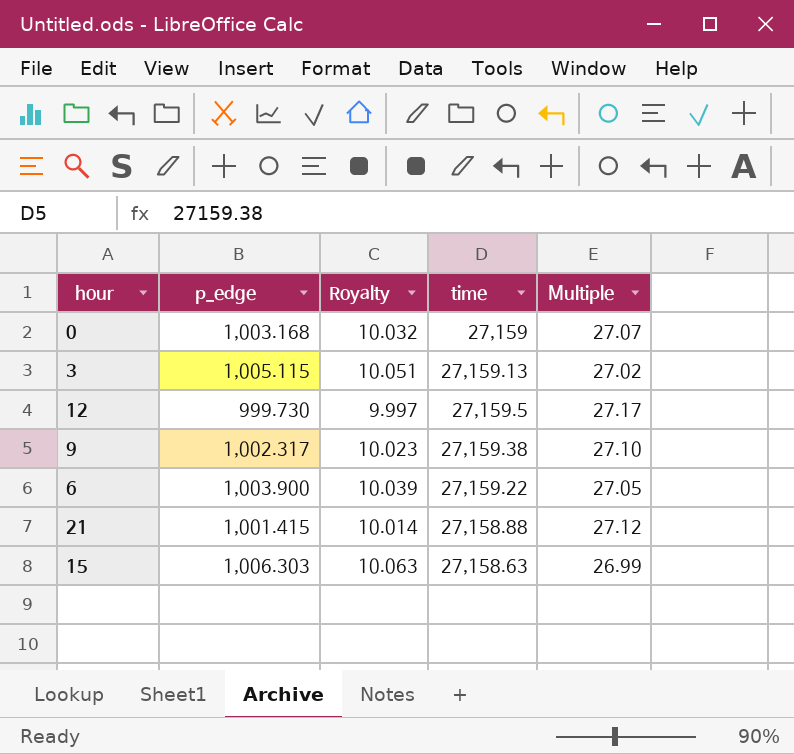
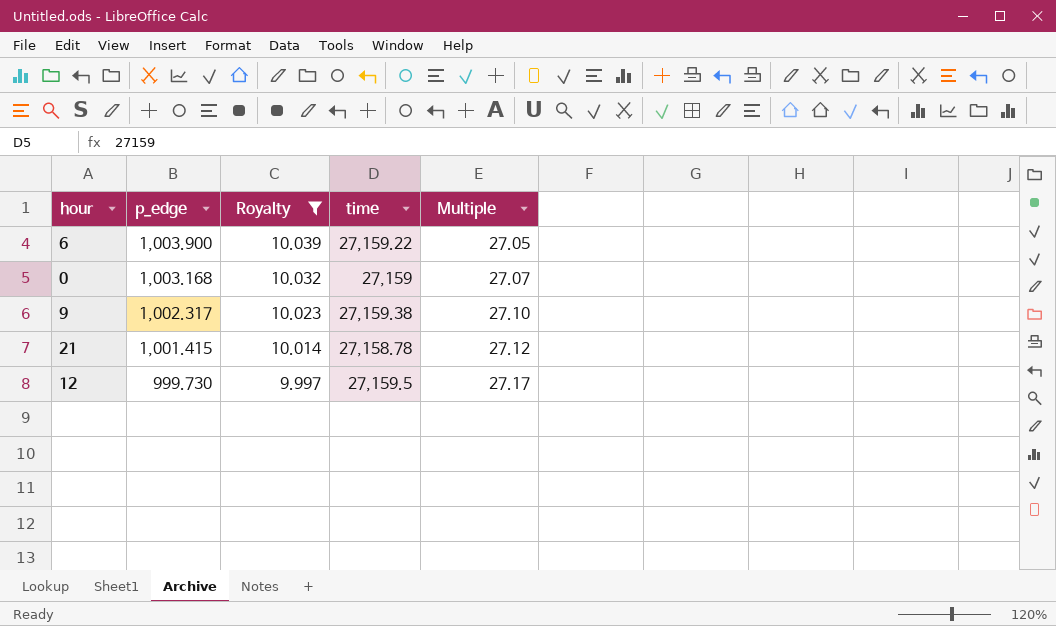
filter: none -> Royalty <= 10.039
row order: none -> p_edge descending
21 | time: 27,158.88 -> 27,158.78

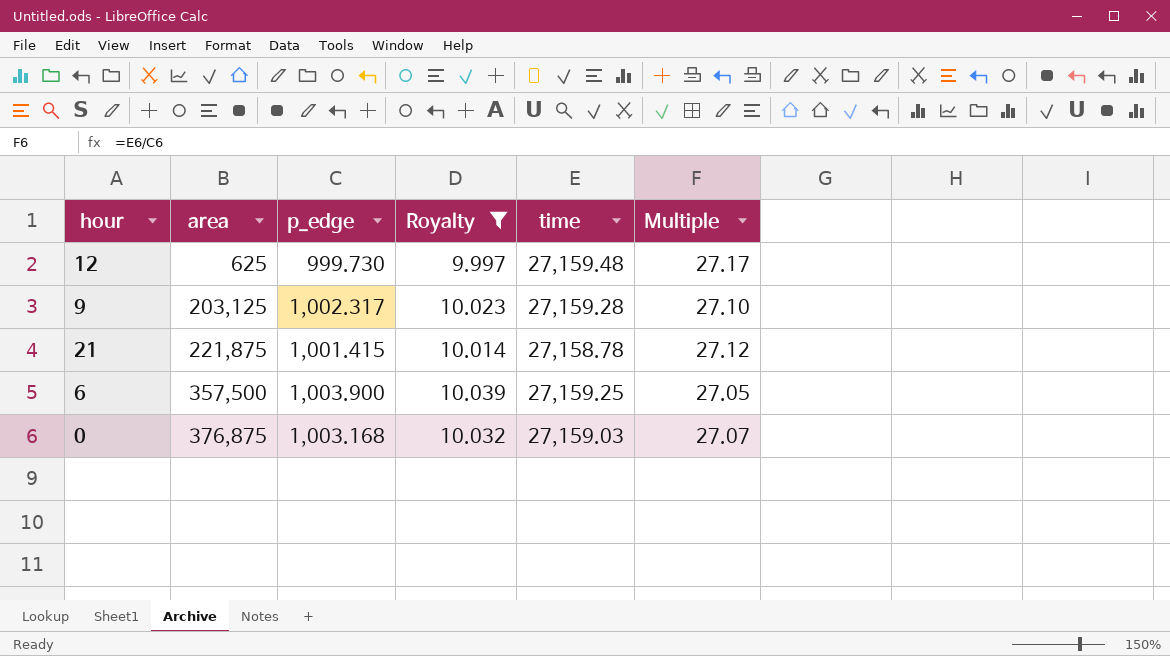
row order: p_edge descending -> area ascending
column area | position: none -> 2
12 | time: 27,159.5 -> 27,159.48
9 | time: 27,159.38 -> 27,159.28
6 | time: 27,159.22 -> 27,159.25
0 | time: 27,159 -> 27,159.03

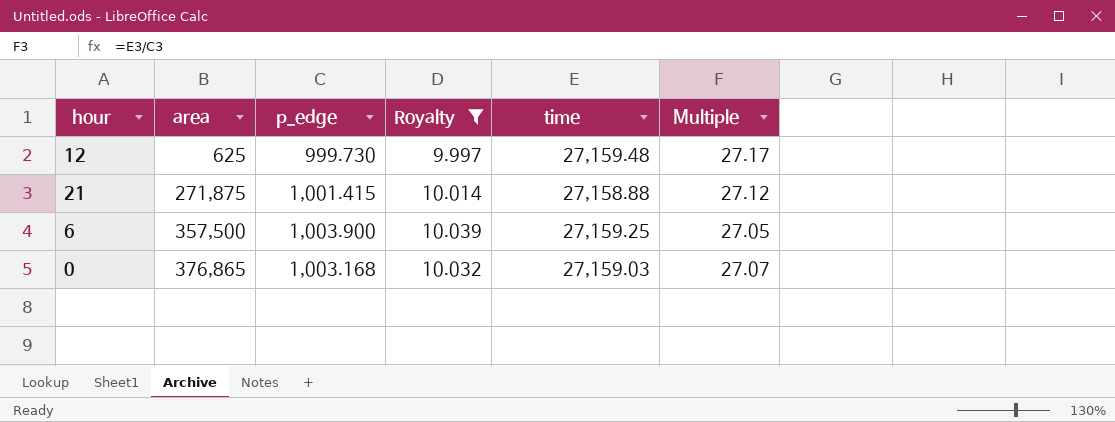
row 9: 203,125 | 1,002.317 | 10.023 | 27,159.28 | 27.10 -> none
21 | area: 221,875 -> 271,875
21 | time: 27,158.78 -> 27,158.88
0 | area: 376,875 -> 376,865

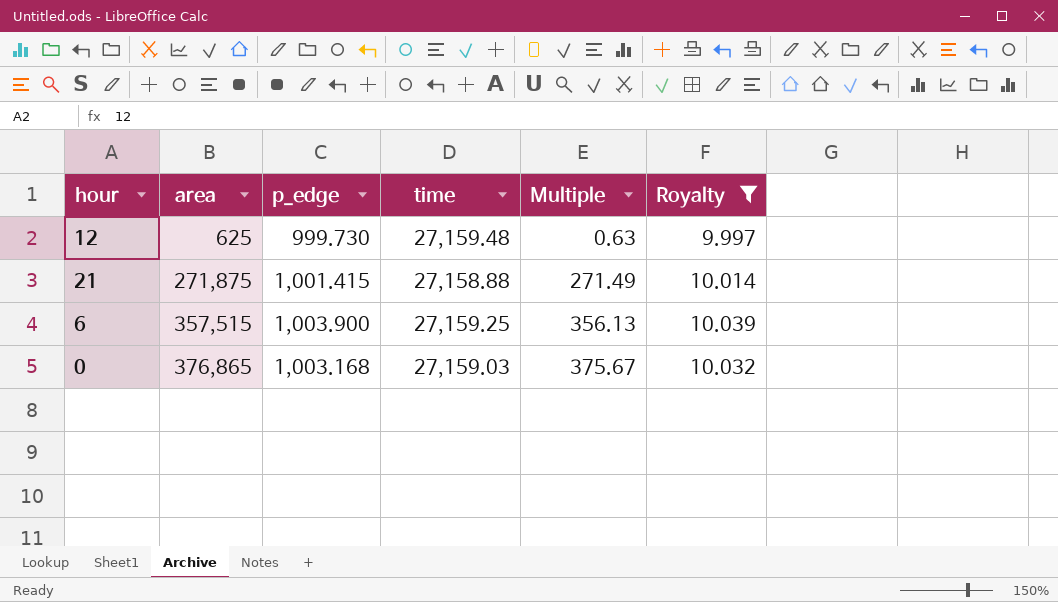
column Multiple | formula: [time] / [p_edge] -> [area] / [p_edge]
column Royalty | position: 4 -> 6
6 | area: 357,500 -> 357,515

